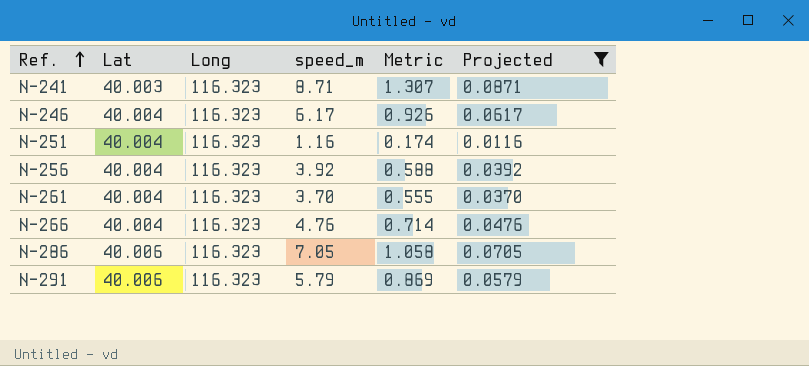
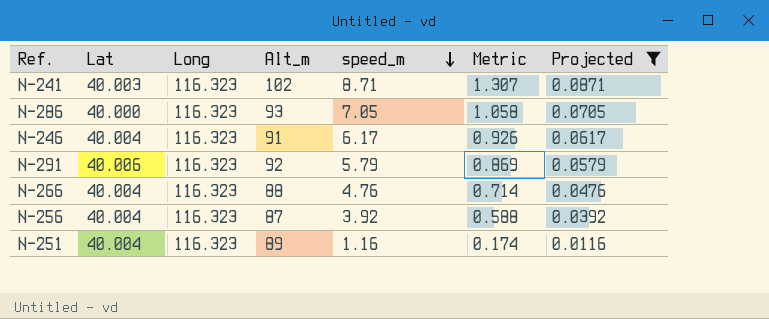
row order: Ref. ascending -> speed_m descending
column Alt_m | position: none -> 4
row N-261: 40.004 | 116.323 | 3.70 | 0.555 | 0.0370 -> none
N-286 | Lat: 40.006 -> 40.000

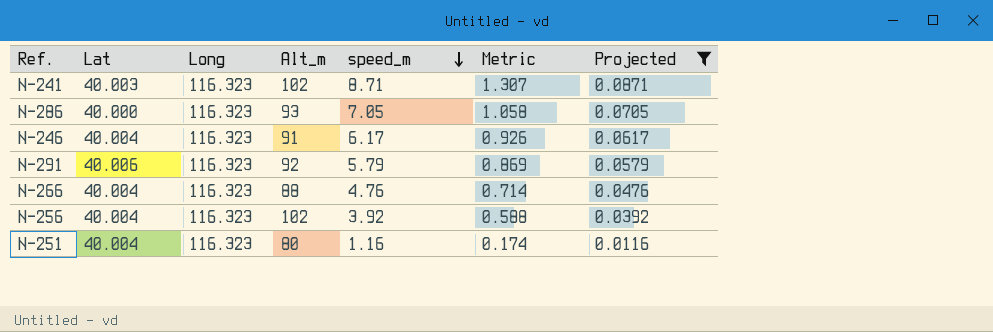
N-256 | Alt_m: 87 -> 102
N-251 | Alt_m: 89 -> 80

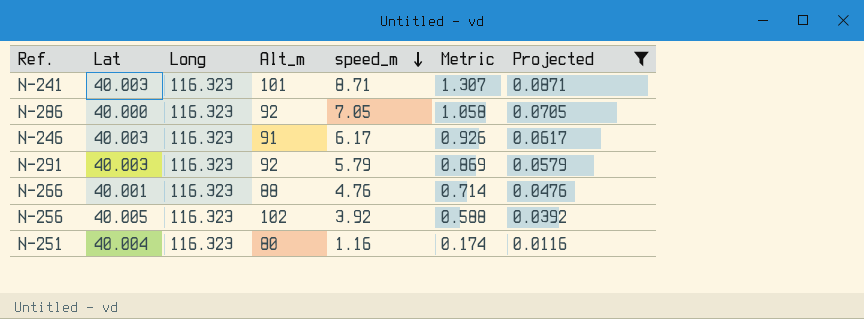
N-241 | Alt_m: 102 -> 101
N-286 | Alt_m: 93 -> 92
N-246 | Lat: 40.004 -> 40.003
N-291 | Lat: 40.006 -> 40.003
N-266 | Lat: 40.004 -> 40.001
N-256 | Lat: 40.004 -> 40.005

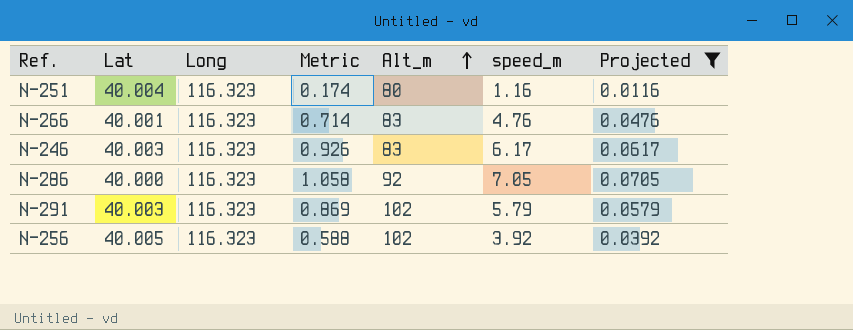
row order: speed_m descending -> Alt_m ascending
column Metric | position: 6 -> 4
row N-241: 40.003 | 116.323 | 101 | 8.71 | 1.307 | 0.0871 -> none
N-266 | Alt_m: 88 -> 83
N-246 | Alt_m: 91 -> 83
N-291 | Alt_m: 92 -> 102

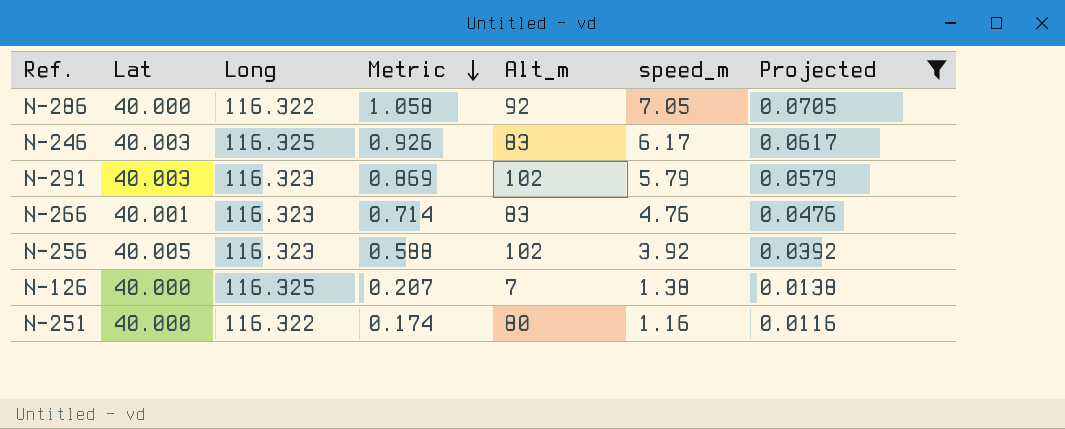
row order: Alt_m ascending -> Metric descending
N-286 | Long: 116.323 -> 116.322
N-246 | Long: 116.323 -> 116.325
row N-126: none -> 40.000 | 116.325 | 0.207 | 7 | 1.38 | 0.0138
N-251 | Lat: 40.004 -> 40.000
N-251 | Long: 116.323 -> 116.322

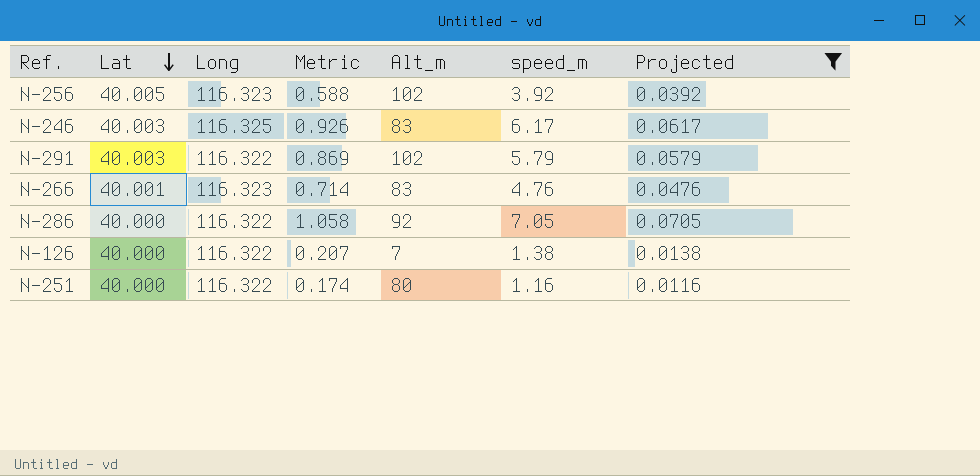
row order: Metric descending -> Lat descending
N-291 | Long: 116.323 -> 116.322
N-126 | Long: 116.325 -> 116.322

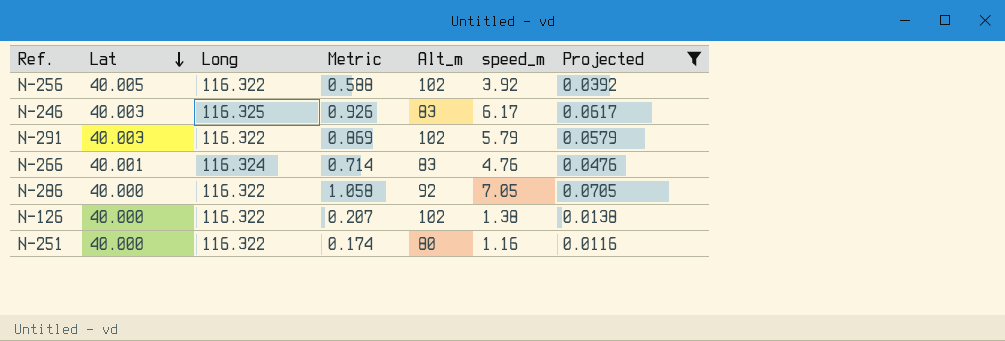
N-256 | Long: 116.323 -> 116.322
N-266 | Long: 116.323 -> 116.324
N-126 | Alt_m: 7 -> 102

